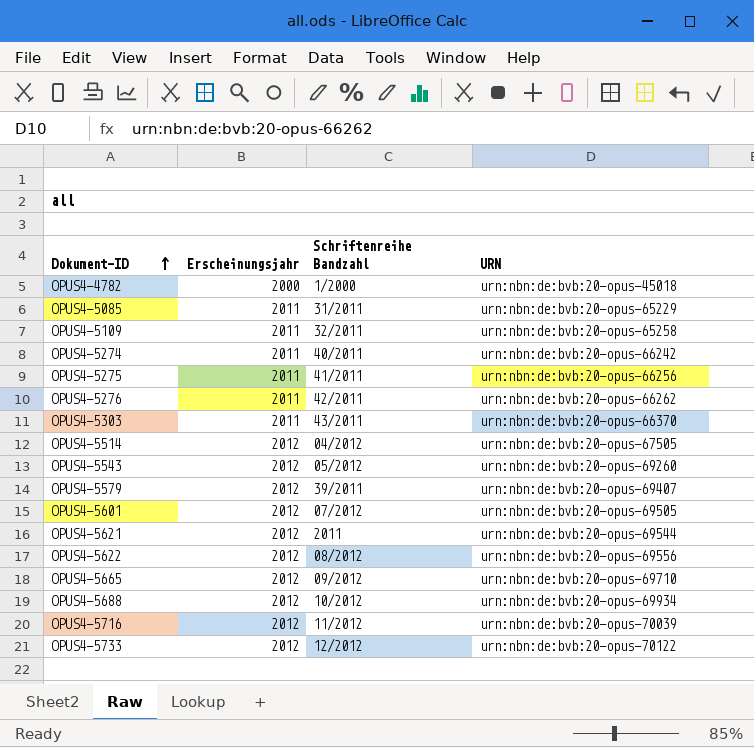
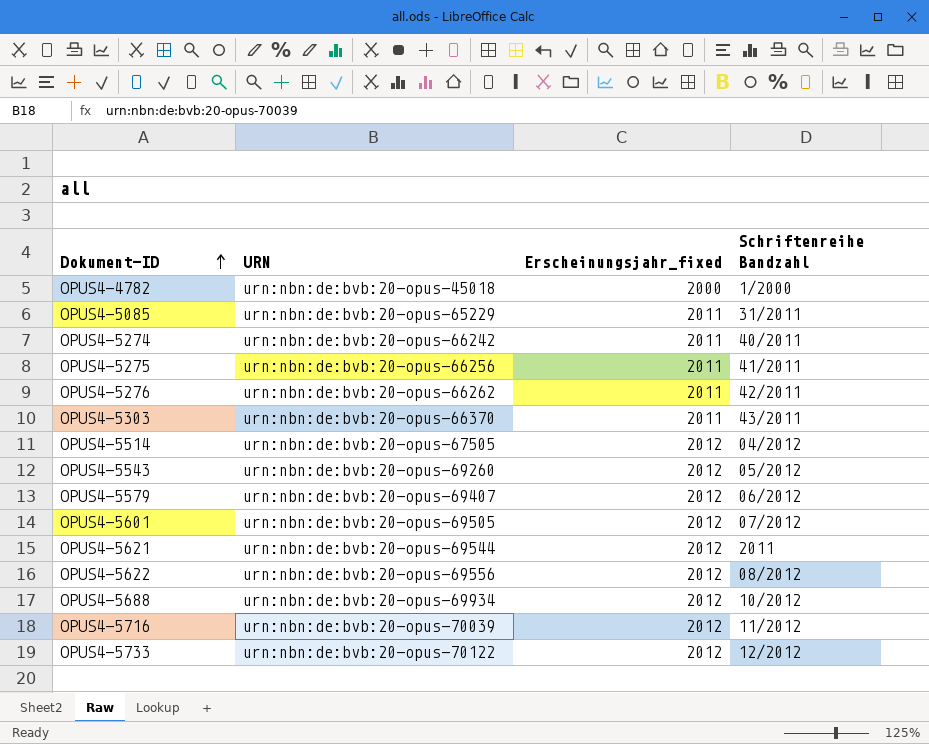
column URN | position: 4 -> 2
column name: Erscheinungsjahr -> Erscheinungsjahr_fixed
row OPUS4-5109: 2011 | 32/2011 | urn:nbn:de:bvb:20-opus-65258 -> none
row OPUS4-5665: 2012 | 09/2012 | urn:nbn:de:bvb:20-opus-69710 -> none
OPUS4-5579 | Schriftenreihe Bandzahl: 39/2011 -> 06/2012

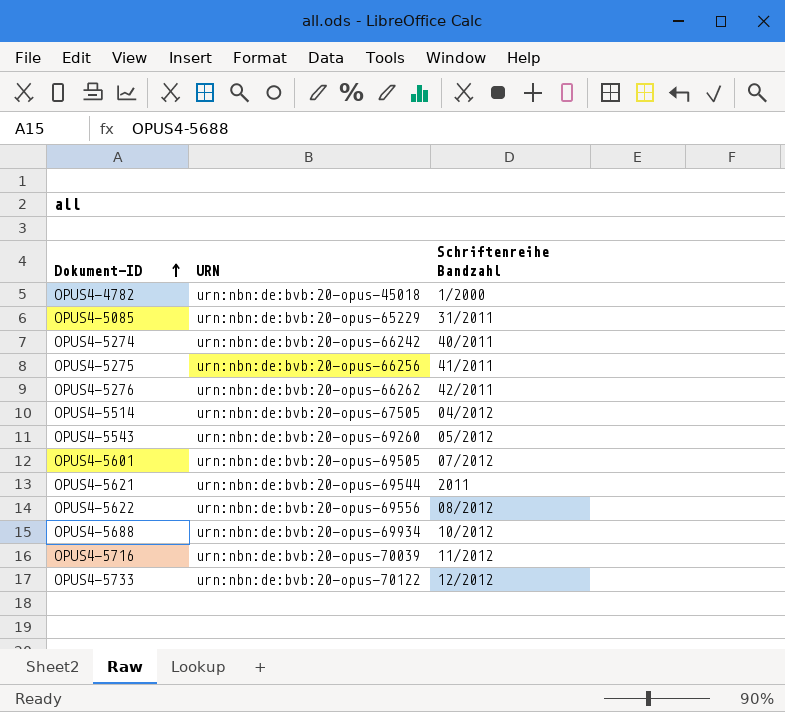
column Erscheinungsjahr_fixed | position: 3 -> none
row OPUS4-5303: urn:nbn:de:bvb:20-opus-66370 | 2011 | 43/2011 -> none
row OPUS4-5579: urn:nbn:de:bvb:20-opus-69407 | 2012 | 06/2012 -> none

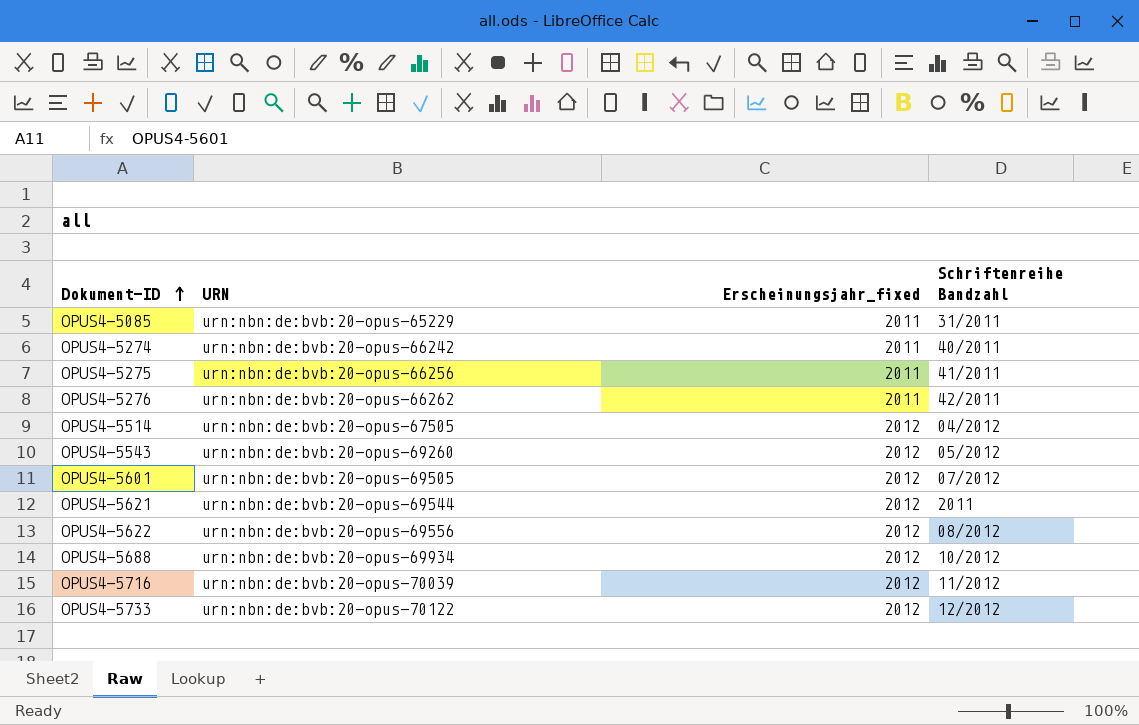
column Erscheinungsjahr_fixed | position: none -> 3
row OPUS4-4782: urn:nbn:de:bvb:20-opus-45018 | 1/2000 -> none

